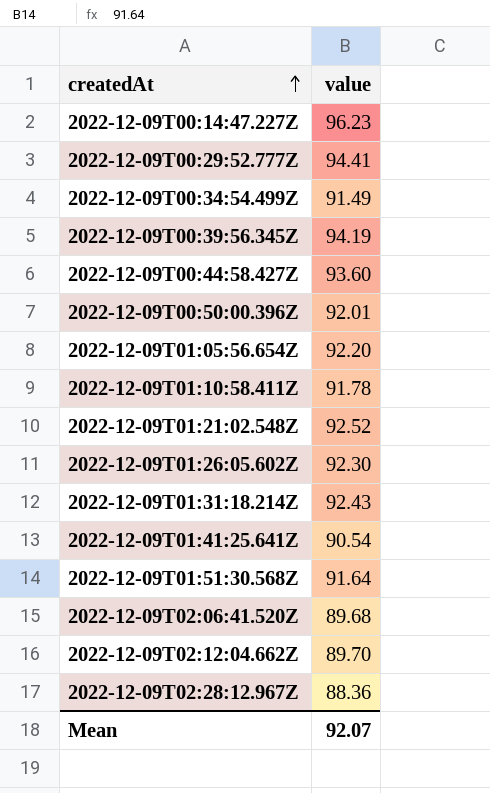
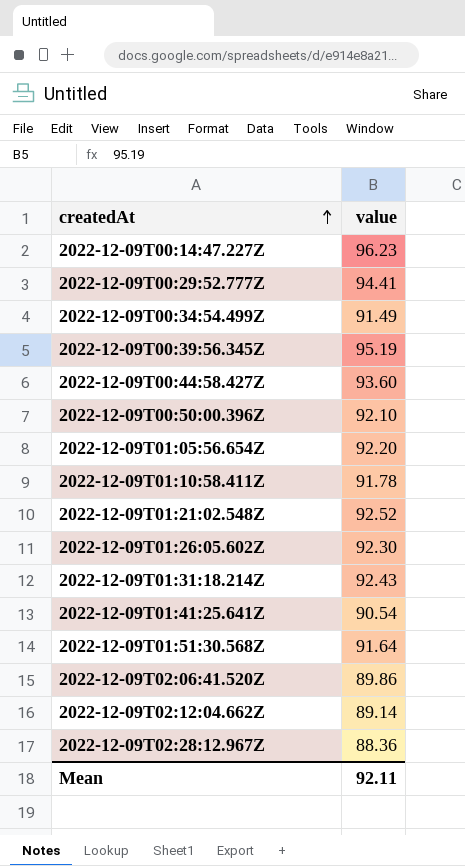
2022-12-09T00:39:56.345Z | value: 94.19 -> 95.19
2022-12-09T00:50:00.396Z | value: 92.01 -> 92.10
2022-12-09T02:06:41.520Z | value: 89.68 -> 89.86
2022-12-09T02:12:04.662Z | value: 89.70 -> 89.14
Mean | value: 92.07 -> 92.11

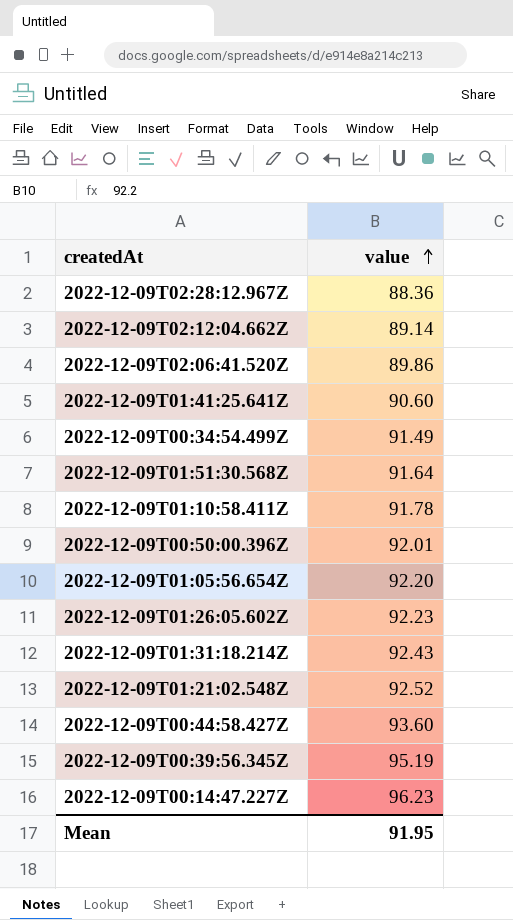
row order: createdAt ascending -> value ascending
row 2022-12-09T00:29:52.777Z: 94.41 -> none
2022-12-09T01:41:25.641Z | value: 90.54 -> 90.60
2022-12-09T00:50:00.396Z | value: 92.10 -> 92.01
2022-12-09T01:26:05.602Z | value: 92.30 -> 92.23
Mean | value: 92.11 -> 91.95

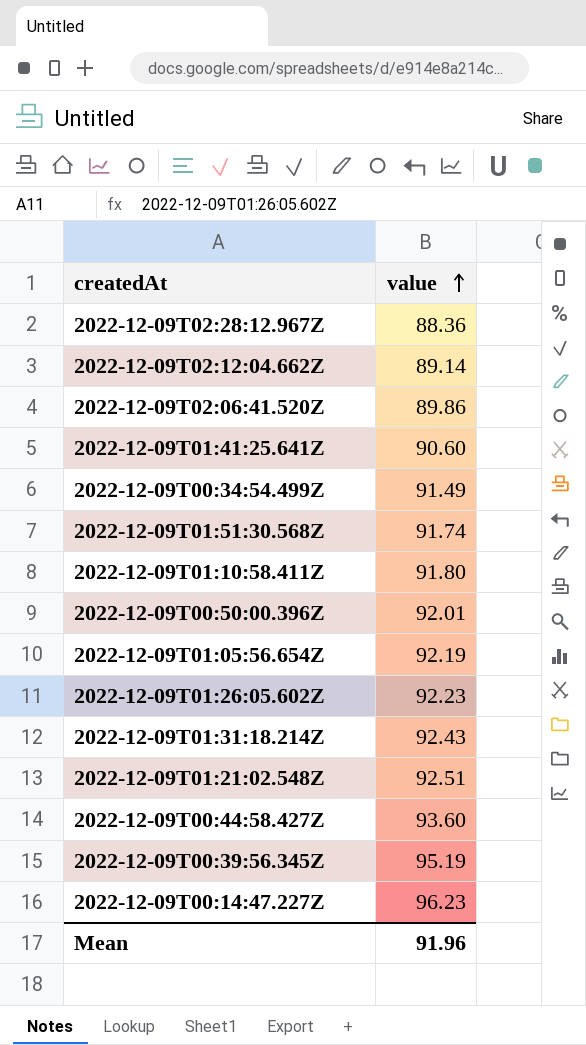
2022-12-09T01:51:30.568Z | value: 91.64 -> 91.74
2022-12-09T01:10:58.411Z | value: 91.78 -> 91.80
2022-12-09T01:05:56.654Z | value: 92.20 -> 92.19
2022-12-09T01:21:02.548Z | value: 92.52 -> 92.51
Mean | value: 91.95 -> 91.96

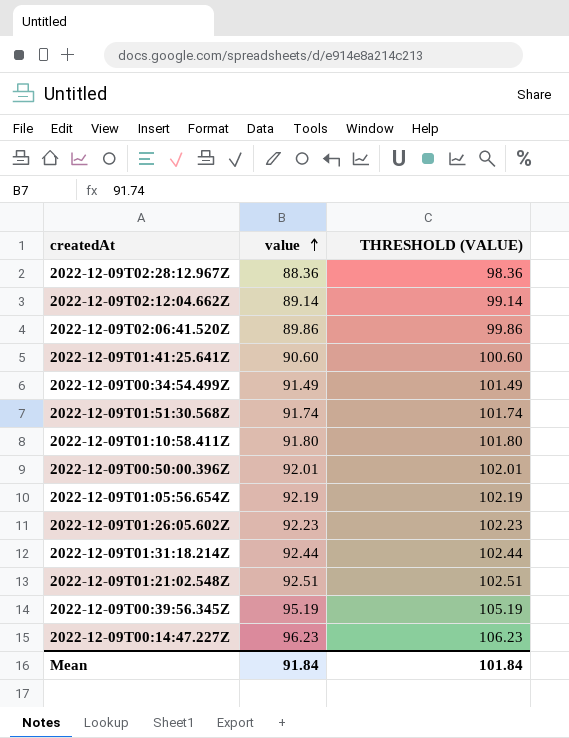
column THRESHOLD (VALUE) | formula: none -> [value] + 10
row 2022-12-09T00:44:58.427Z: 93.60 -> none
2022-12-09T01:31:18.214Z | value: 92.43 -> 92.44
Mean | value: 91.96 -> 91.84

